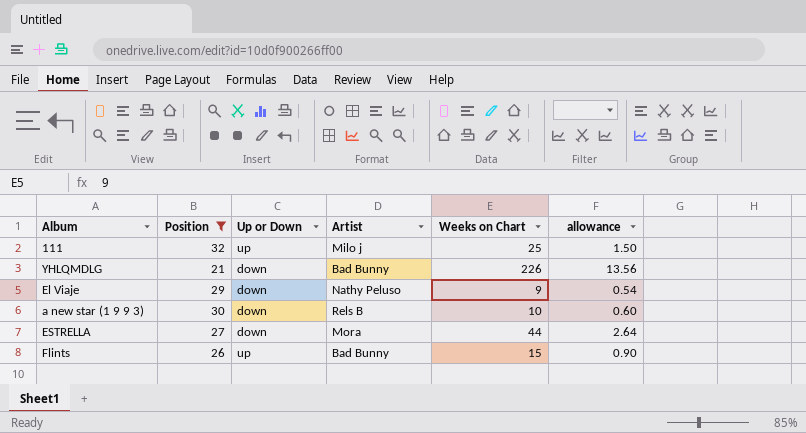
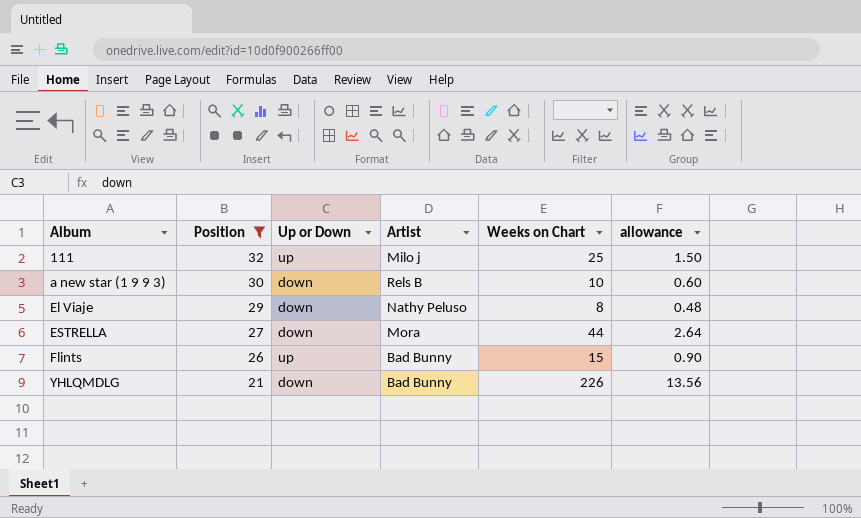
row order: none -> Album ascending
El Viaje | Weeks on Chart: 9 -> 8
El Viaje | allowance: 0.54 -> 0.48

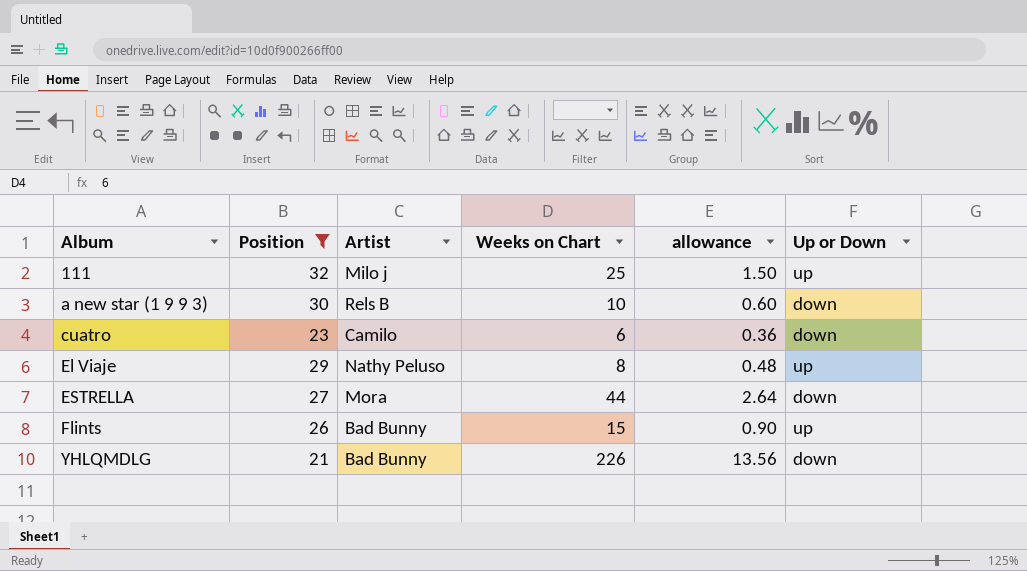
column Up or Down | position: 3 -> 6
row cuatro: none -> 23 | Camilo | 6 | 0.36 | down
El Viaje | Up or Down: down -> up

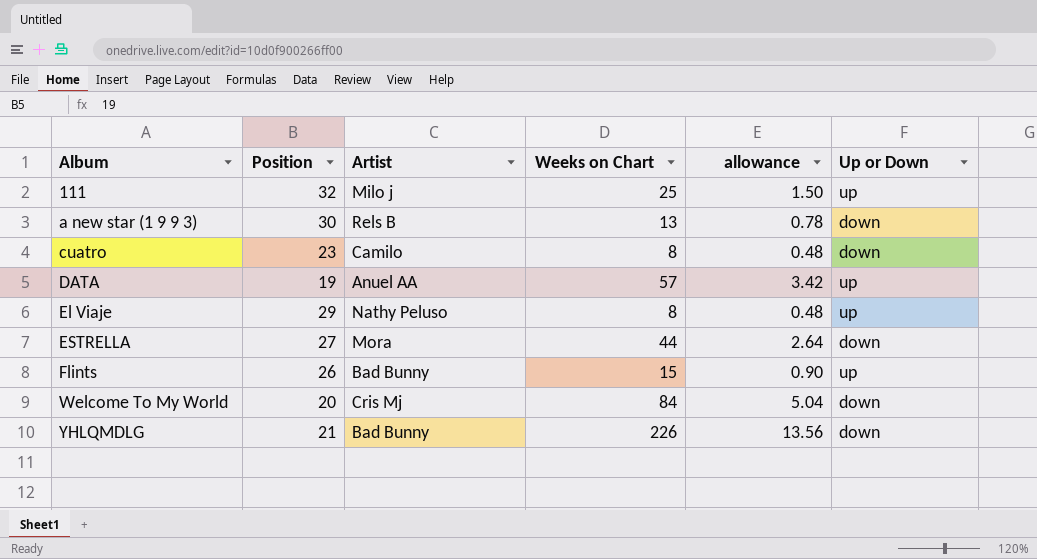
filter: Position >= 21 -> none
a new star (1 9 9 3) | Weeks on Chart: 10 -> 13
a new star (1 9 9 3) | allowance: 0.60 -> 0.78
cuatro | Weeks on Chart: 6 -> 8
cuatro | allowance: 0.36 -> 0.48

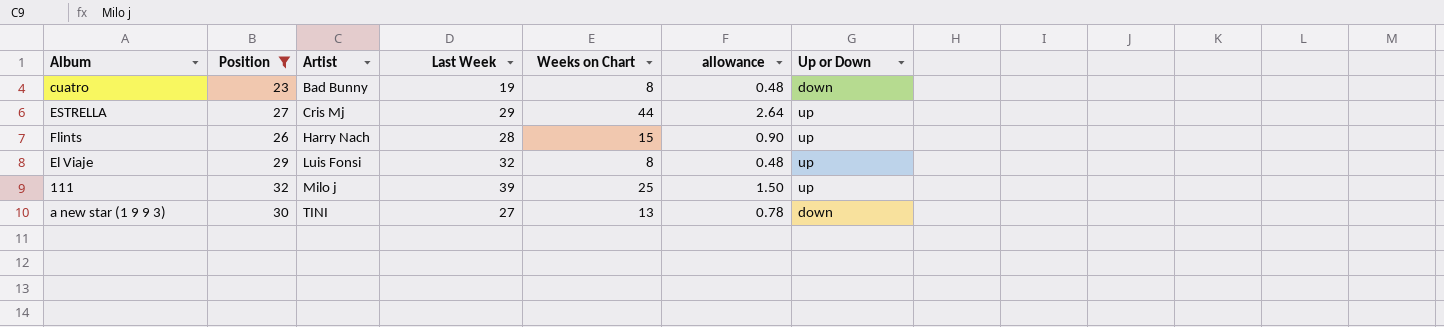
filter: none -> Position >= 23
row order: Album ascending -> Artist ascending
column Last Week | position: none -> 4
cuatro | Artist: Camilo -> Bad Bunny
ESTRELLA | Artist: Mora -> Cris Mj
ESTRELLA | Up or Down: down -> up
Flints | Artist: Bad Bunny -> Harry Nach
El Viaje | Artist: Nathy Peluso -> Luis Fonsi
a new star (1 9 9 3) | Artist: Rels B -> TINI

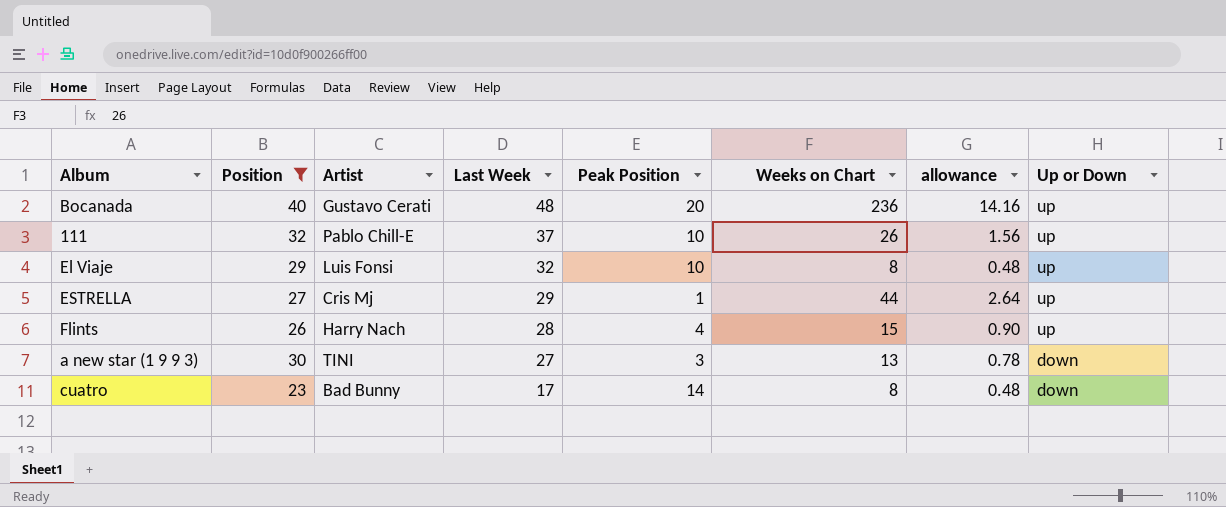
row order: Artist ascending -> Last Week descending
column Peak Position | position: none -> 5
row Bocanada: none -> 40 | Gustavo Cerati | 48 | 20 | 236 | 14.16 | up
111 | Artist: Milo j -> Pablo Chill-E
111 | Last Week: 39 -> 37
111 | Weeks on Chart: 25 -> 26
111 | allowance: 1.50 -> 1.56
cuatro | Last Week: 19 -> 17

